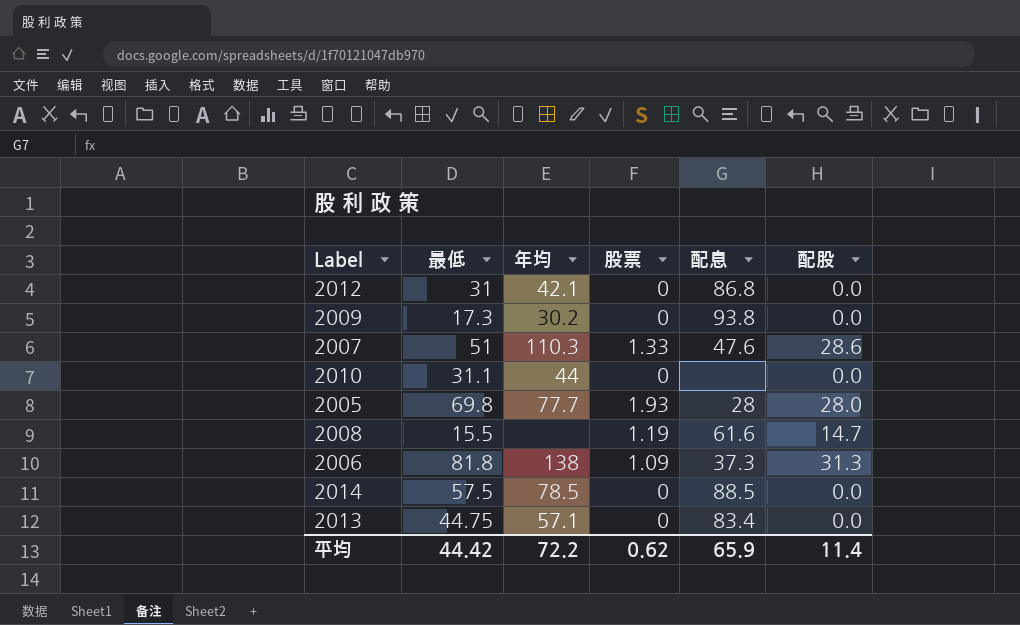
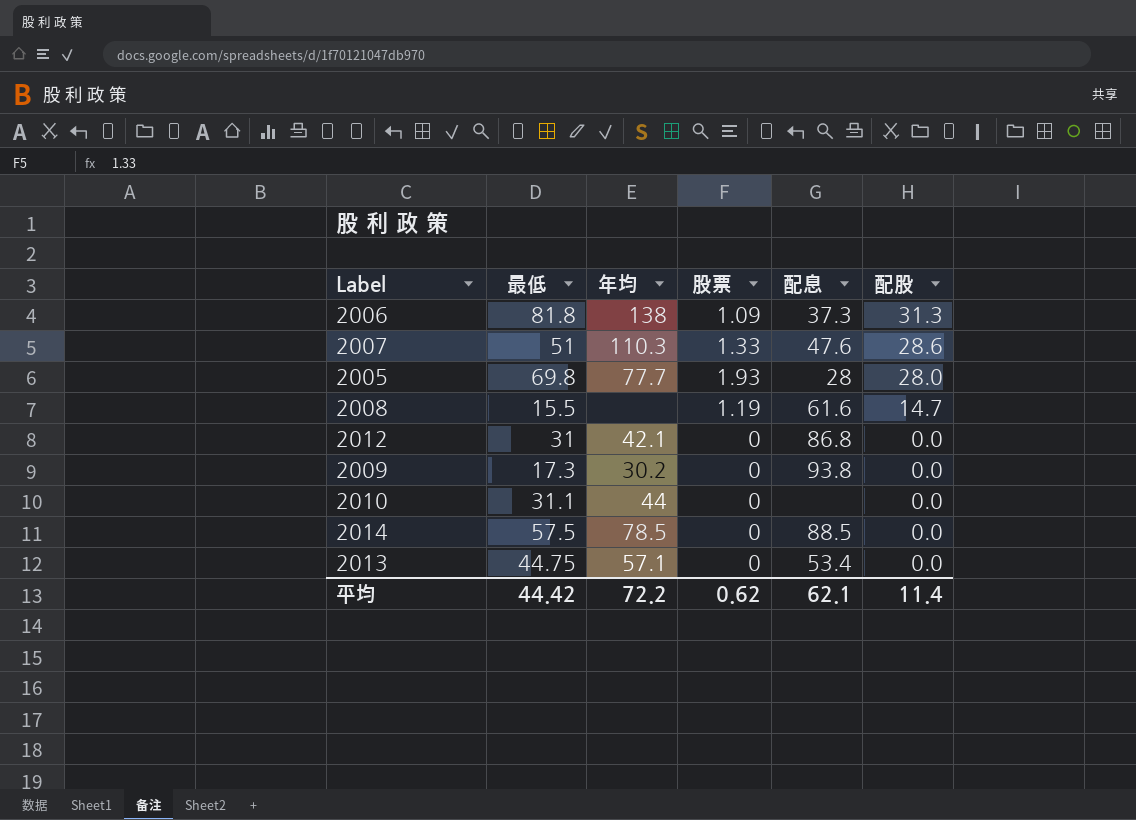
row order: none -> 配股 descending
2013 | 配息: 83.4 -> 53.4
平均 | 配息: 65.9 -> 62.1

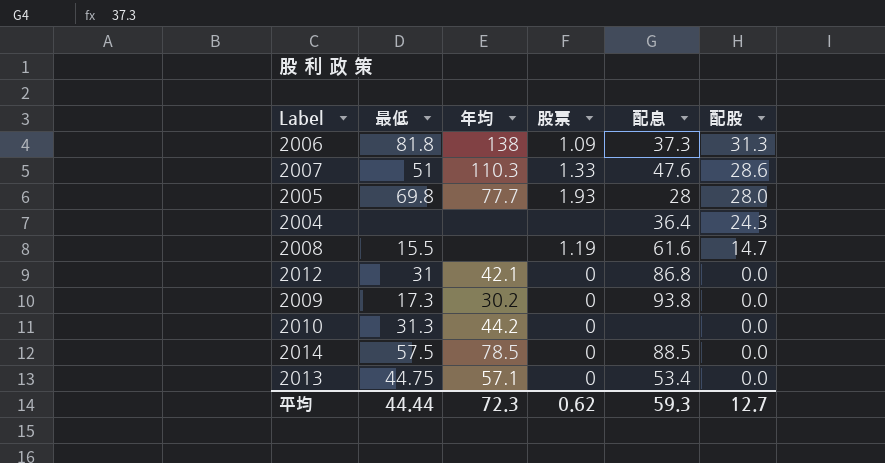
row 2004: none -> none | none | none | 36.4 | 24.3
2010 | 最低: 31.1 -> 31.3
2010 | 年均: 44 -> 44.2
平均 | 最低: 44.42 -> 44.44
平均 | 年均: 72.2 -> 72.3
平均 | 配息: 62.1 -> 59.3
平均 | 配股: 11.4 -> 12.7

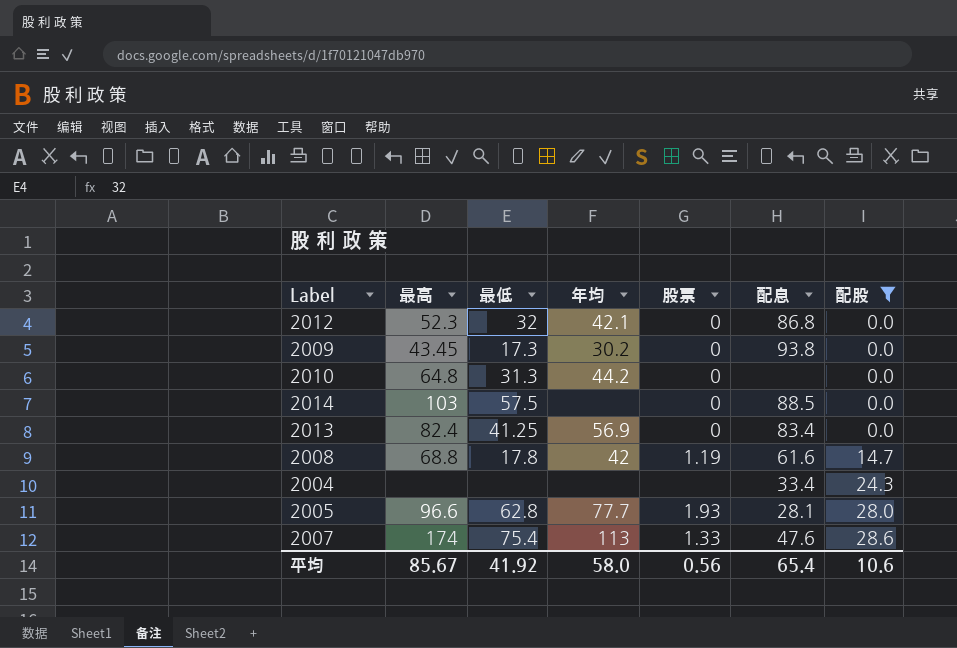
filter: none -> 配股 != 31.3
row order: 配股 descending -> 配股 ascending
column 最高 | position: none -> 2
2012 | 最低: 31 -> 32
2014 | 年均: 78.5 -> none
2013 | 最低: 44.75 -> 41.25
2013 | 年均: 57.1 -> 56.9
2013 | 配息: 53.4 -> 83.4
2008 | 最低: 15.5 -> 17.8
2008 | 年均: none -> 42
2004 | 配息: 36.4 -> 33.4
2005 | 最低: 69.8 -> 62.8
2005 | 配息: 28 -> 28.1
2007 | 最低: 51 -> 75.4
2007 | 年均: 110.3 -> 113
平均 | 最低: 44.44 -> 41.92
平均 | 年均: 72.3 -> 58.0
平均 | 股票: 0.62 -> 0.56
平均 | 配息: 59.3 -> 65.4
平均 | 配股: 12.7 -> 10.6

